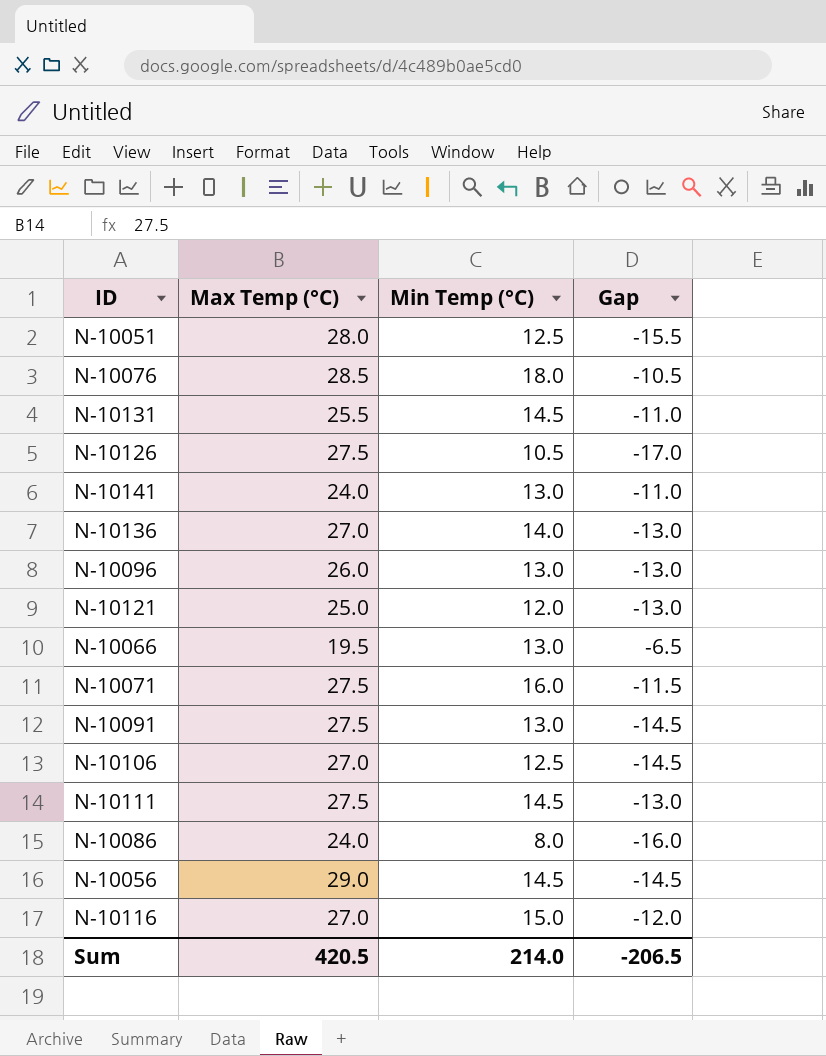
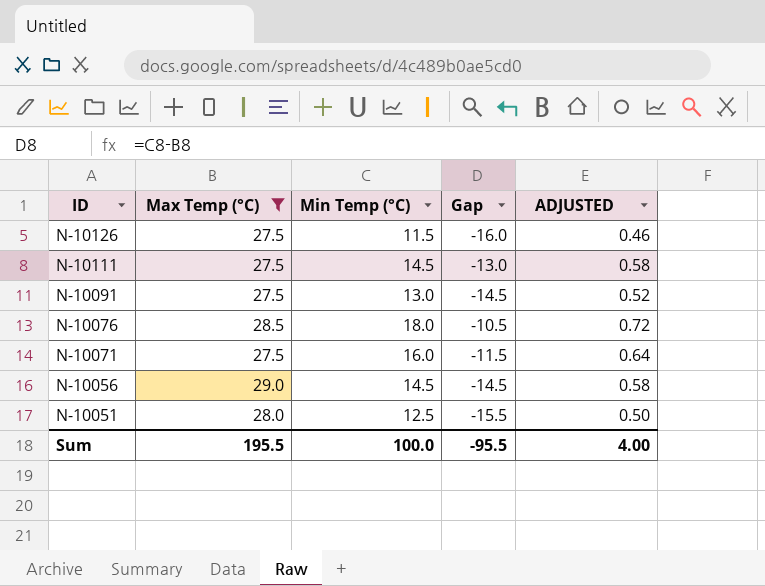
filter: none -> Max Temp (°C) >= 27.5
row order: none -> ID descending
column ADJUSTED | formula: none -> [Min Temp (°C)] * 0.04
N-10126 | Min Temp (°C): 10.5 -> 11.5
N-10126 | Gap: -17.0 -> -16.0
Sum | Max Temp (°C): 420.5 -> 195.5
Sum | Min Temp (°C): 214.0 -> 100.0
Sum | Gap: -206.5 -> -95.5

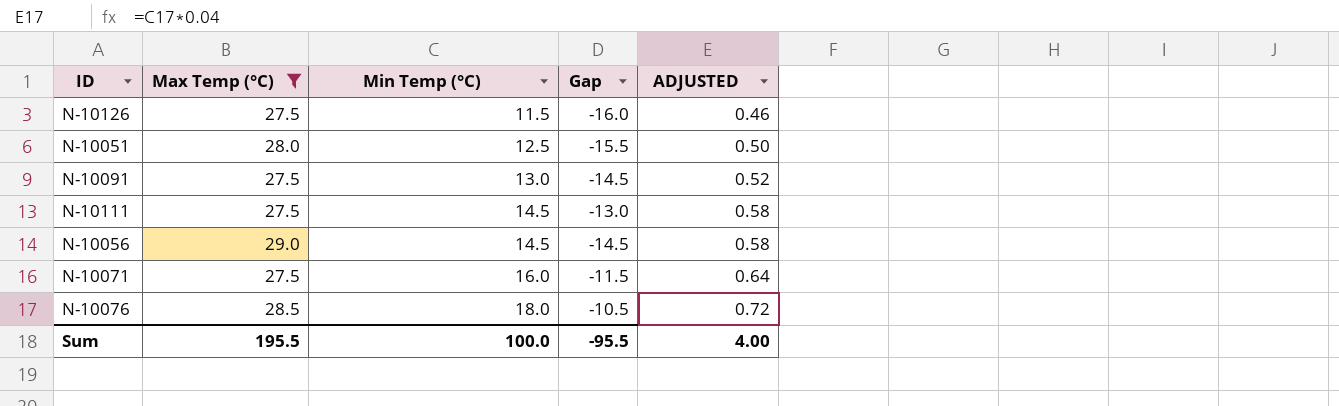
row order: ID descending -> Min Temp (°C) ascending

